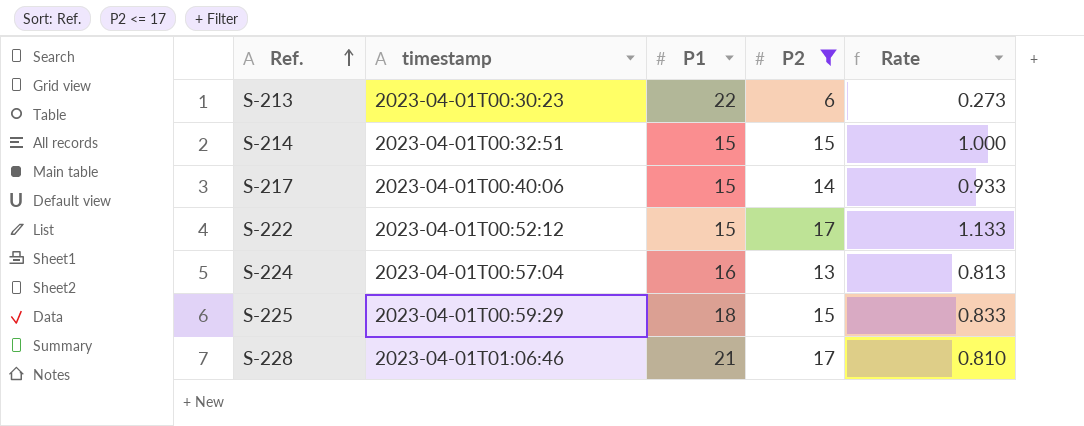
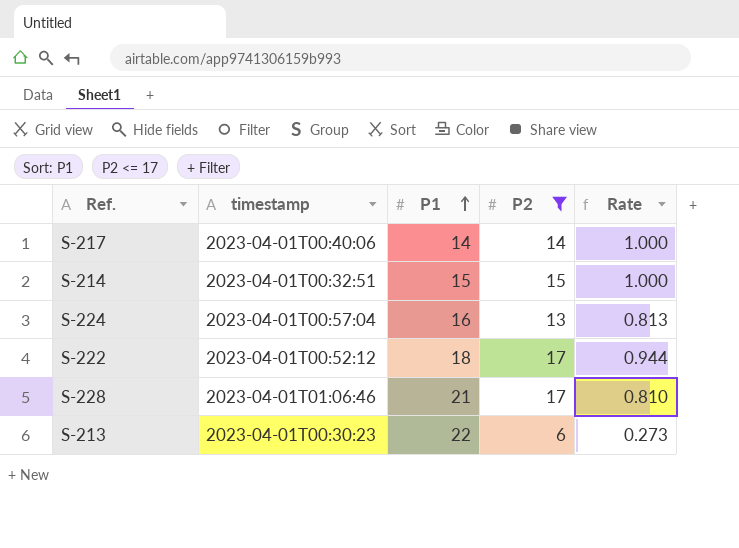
row order: Ref. ascending -> P1 ascending
row S-225: 2023-04-01T00:59:29 | 18 | 15 | 0.833 -> none
S-217 | P1: 15 -> 14
S-217 | Rate: 0.933 -> 1.000
S-222 | P1: 15 -> 18
S-222 | Rate: 1.133 -> 0.944

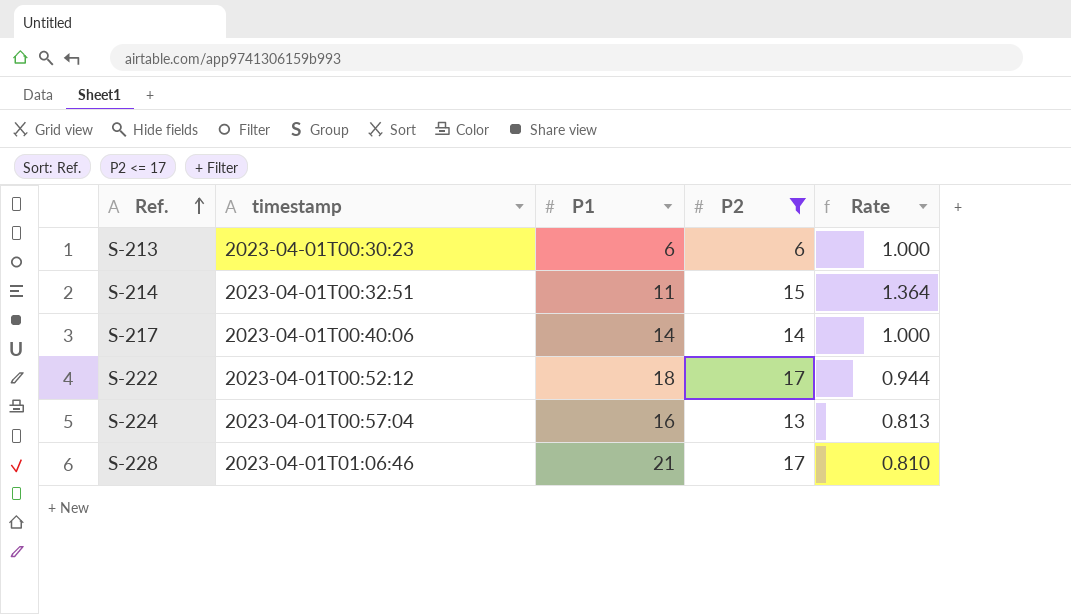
row order: P1 ascending -> Ref. ascending
S-213 | P1: 22 -> 6
S-213 | Rate: 0.273 -> 1.000
S-214 | P1: 15 -> 11
S-214 | Rate: 1.000 -> 1.364

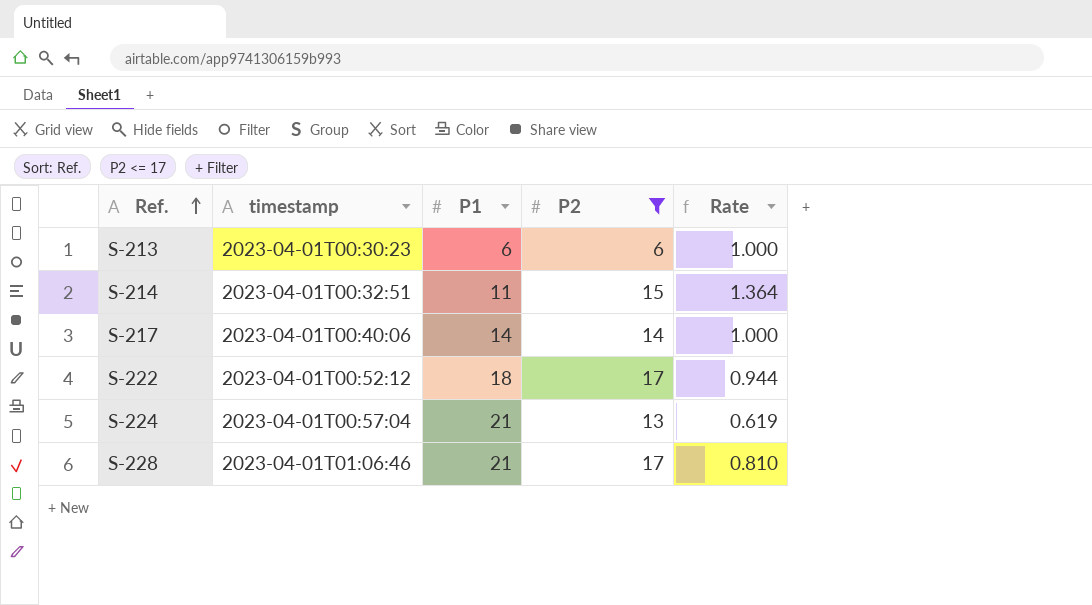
S-224 | P1: 16 -> 21
S-224 | Rate: 0.813 -> 0.619

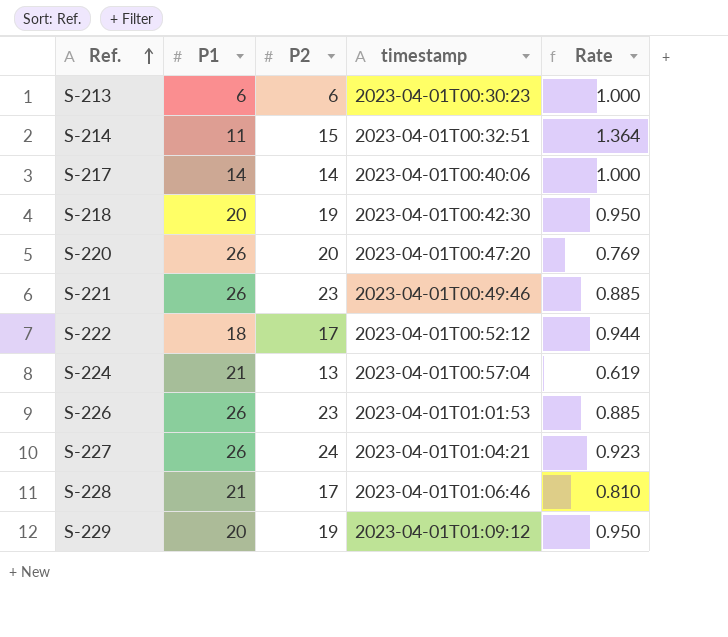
filter: P2 <= 17 -> none
column timestamp | position: 2 -> 4

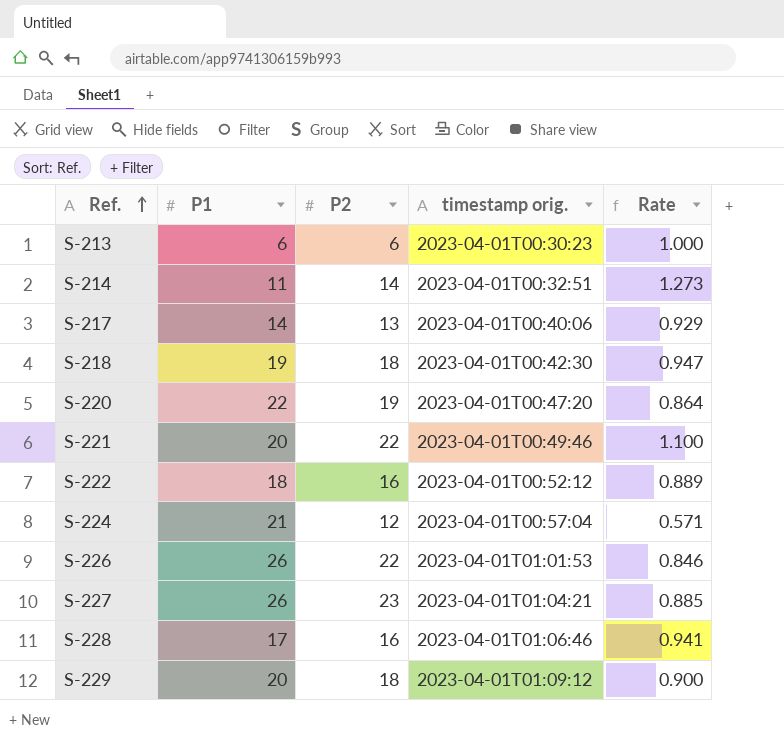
column name: timestamp -> timestamp orig.
S-214 | P2: 15 -> 14
S-214 | Rate: 1.364 -> 1.273
S-217 | P2: 14 -> 13
S-217 | Rate: 1.000 -> 0.929
S-218 | P1: 20 -> 19
S-218 | P2: 19 -> 18
S-218 | Rate: 0.950 -> 0.947
S-220 | P1: 26 -> 22
S-220 | P2: 20 -> 19
S-220 | Rate: 0.769 -> 0.864
S-221 | P1: 26 -> 20
S-221 | P2: 23 -> 22
S-221 | Rate: 0.885 -> 1.100
S-222 | P2: 17 -> 16
S-222 | Rate: 0.944 -> 0.889
S-224 | P2: 13 -> 12
S-224 | Rate: 0.619 -> 0.571
S-226 | P2: 23 -> 22
S-226 | Rate: 0.885 -> 0.846
S-227 | P2: 24 -> 23
S-227 | Rate: 0.923 -> 0.885
S-228 | P1: 21 -> 17
S-228 | P2: 17 -> 16
S-228 | Rate: 0.810 -> 0.941
S-229 | P2: 19 -> 18
S-229 | Rate: 0.950 -> 0.900

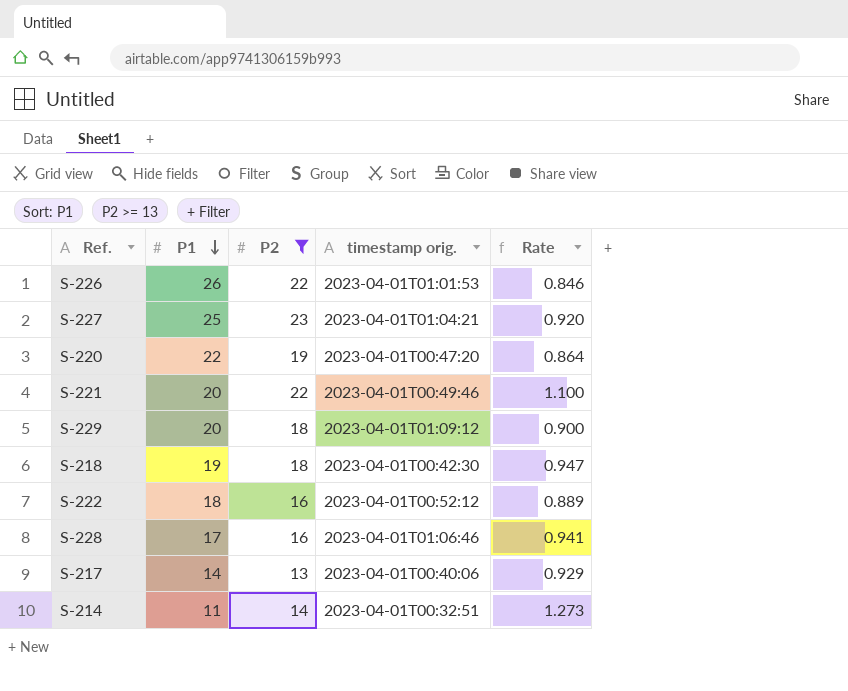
filter: none -> P2 >= 13
row order: Ref. ascending -> P1 descending
S-227 | P1: 26 -> 25
S-227 | Rate: 0.885 -> 0.920

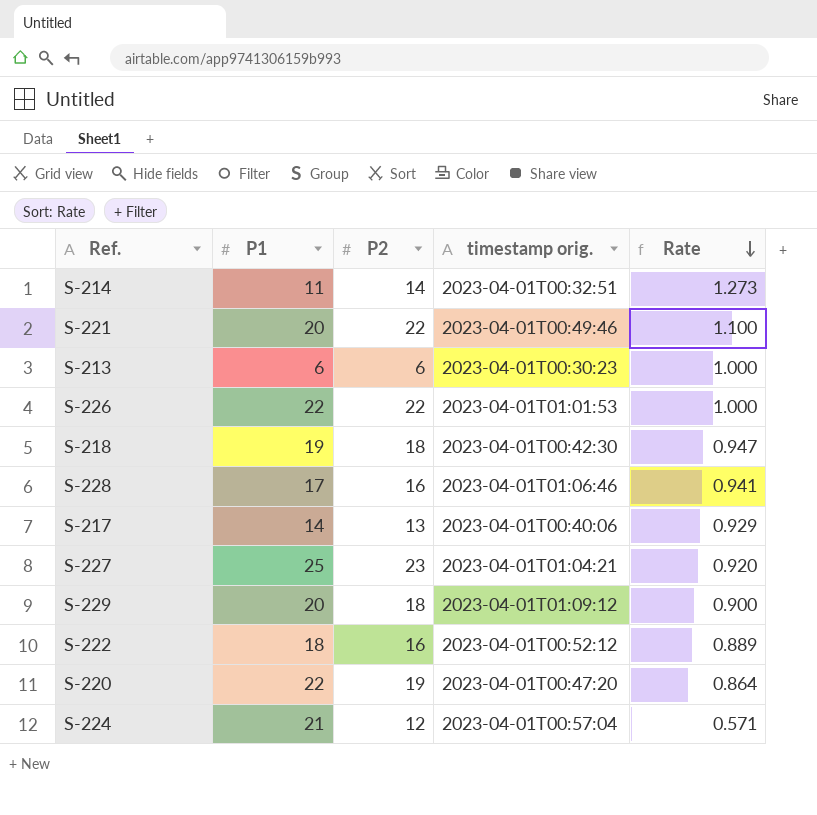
filter: P2 >= 13 -> none
row order: P1 descending -> Rate descending
S-226 | P1: 26 -> 22
S-226 | Rate: 0.846 -> 1.000

